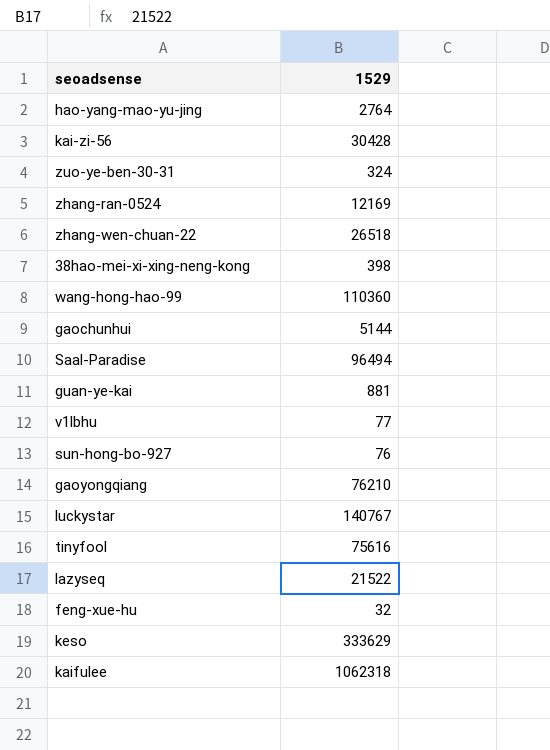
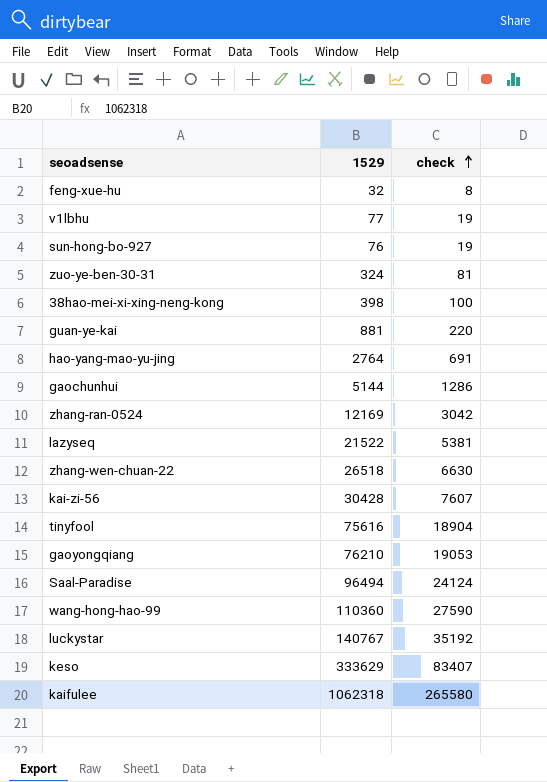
row order: none -> check ascending
column check | formula: none -> [1529] * 0.25

